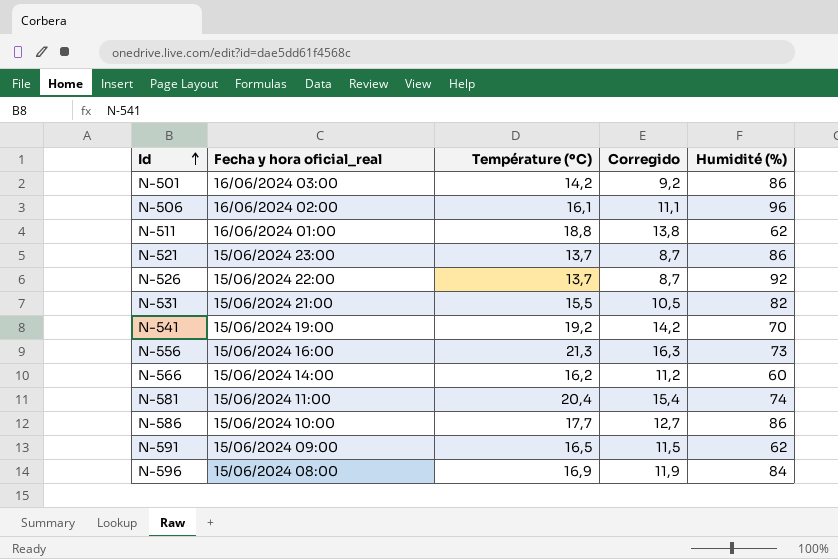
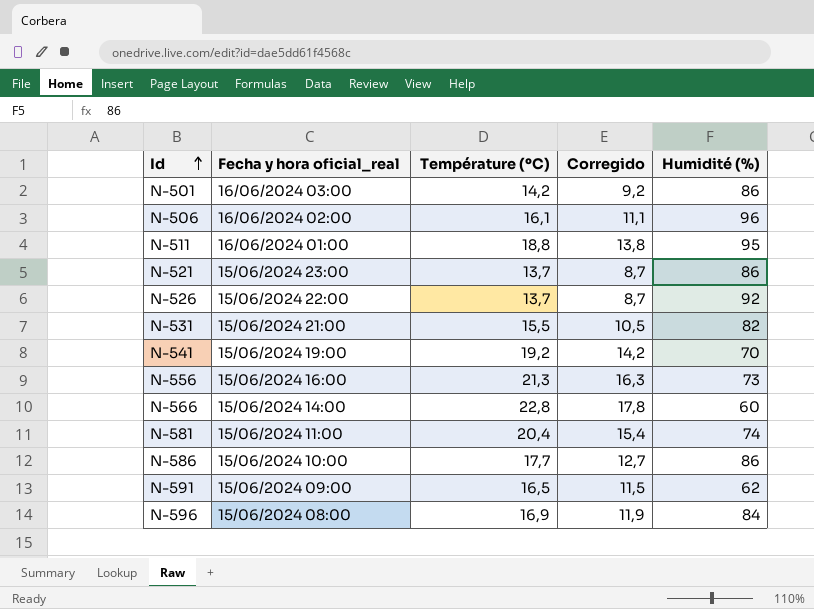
N-511 | Humidité (%): 62 -> 95
N-566 | Température (ºC): 16,2 -> 22,8
N-566 | Corregido: 11,2 -> 17,8

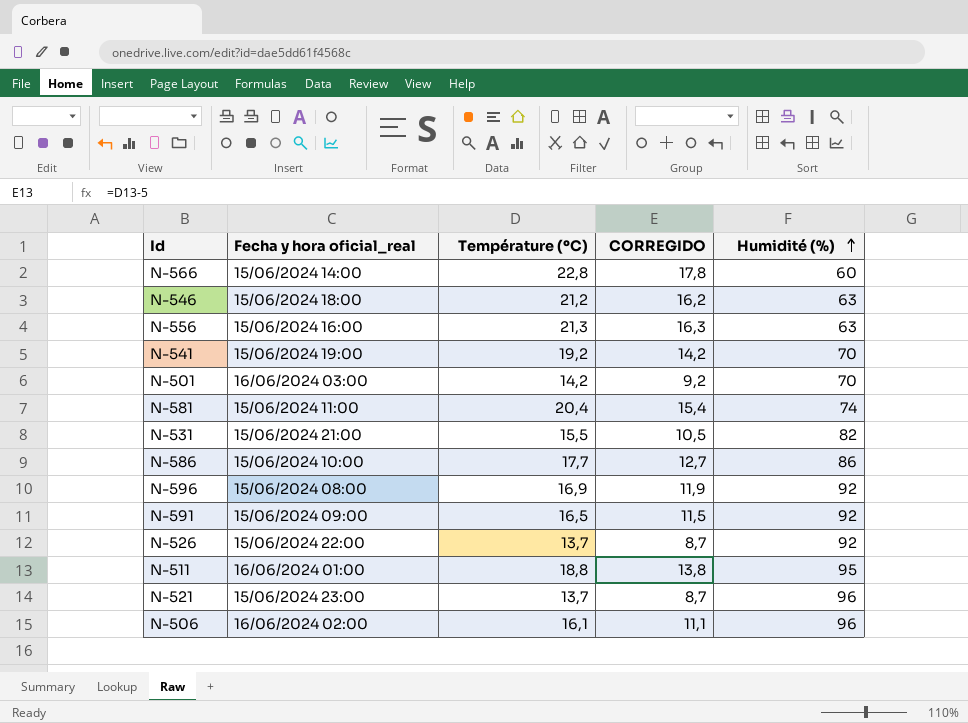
row order: Id ascending -> Humidité (%) ascending
column name: Corregido -> CORREGIDO
row N-546: none -> 15/06/2024 18:00 | 21,2 | 16,2 | 63
N-556 | Humidité (%): 73 -> 63
N-501 | Humidité (%): 86 -> 70
N-596 | Humidité (%): 84 -> 92
N-591 | Humidité (%): 62 -> 92
N-521 | Humidité (%): 86 -> 96

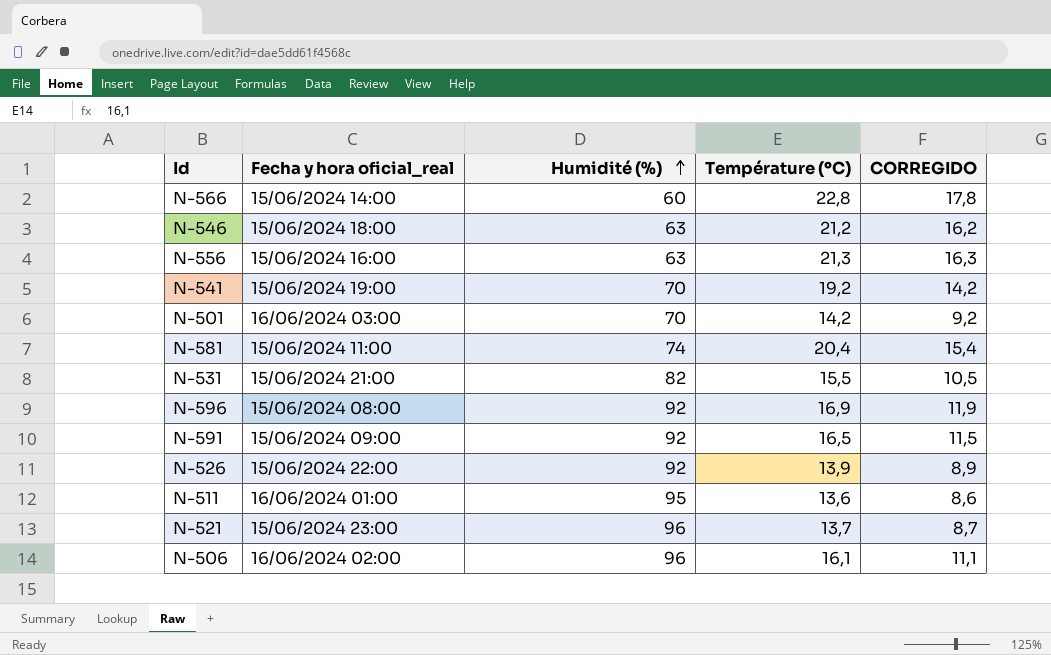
column Humidité (%) | position: 5 -> 3
row N-586: 15/06/2024 10:00 | 17,7 | 12,7 | 86 -> none
N-526 | Température (ºC): 13,7 -> 13,9
N-526 | CORREGIDO: 8,7 -> 8,9
N-511 | Température (ºC): 18,8 -> 13,6
N-511 | CORREGIDO: 13,8 -> 8,6

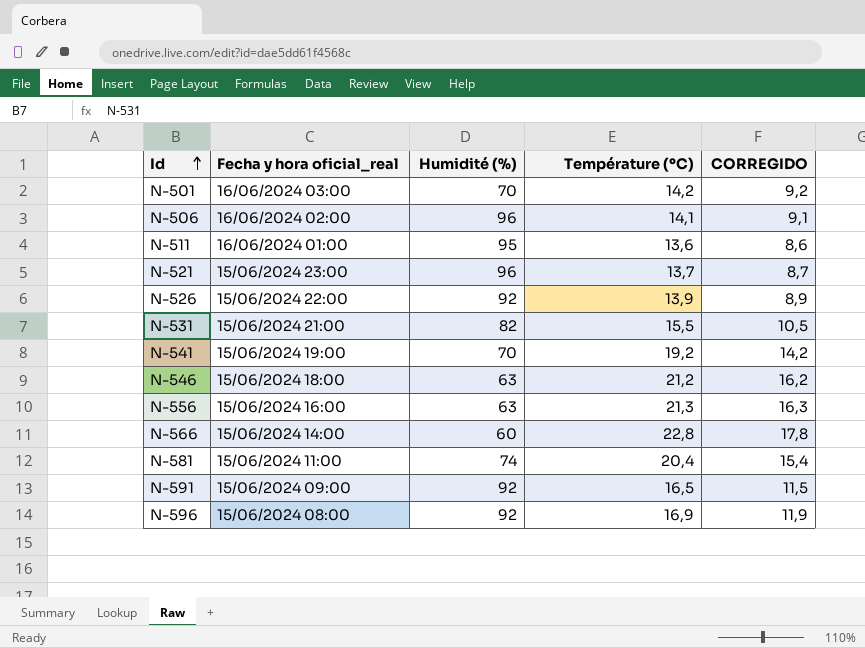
row order: Humidité (%) ascending -> Id ascending
N-506 | Température (ºC): 16,1 -> 14,1
N-506 | CORREGIDO: 11,1 -> 9,1

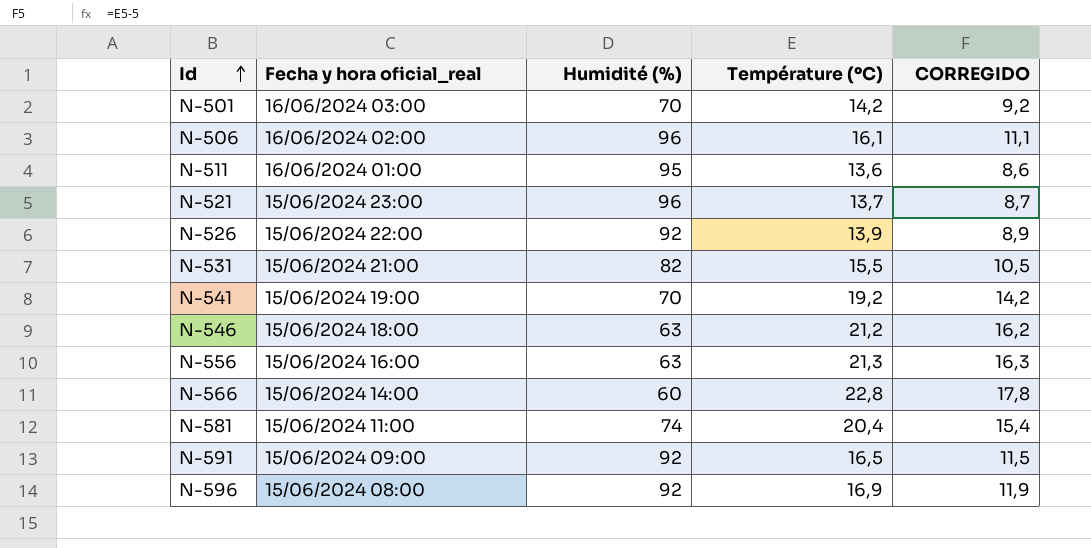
N-506 | Température (ºC): 14,1 -> 16,1
N-506 | CORREGIDO: 9,1 -> 11,1

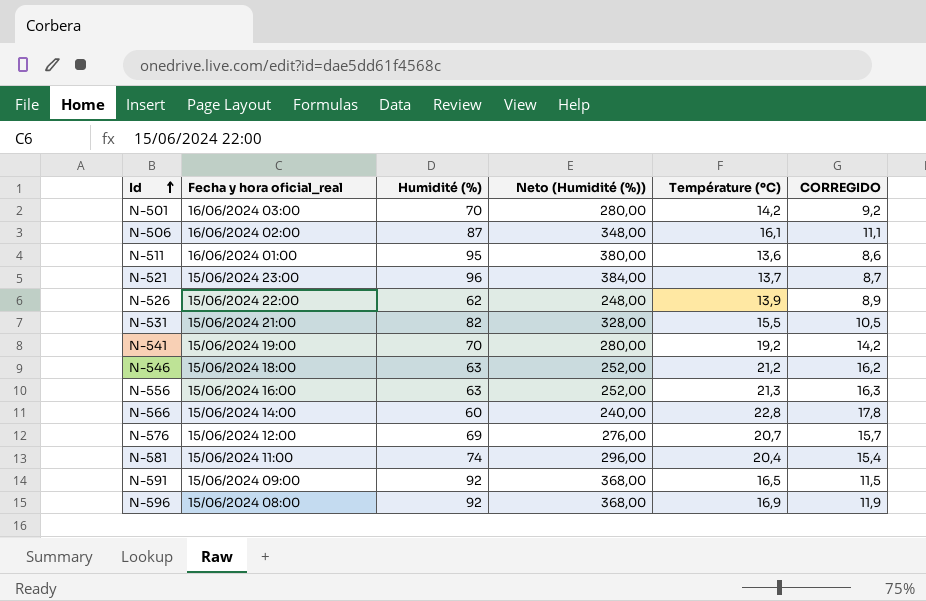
column Neto (Humidité (%)) | formula: none -> [Humidité (%)] * 4
N-506 | Humidité (%): 96 -> 87
N-526 | Humidité (%): 92 -> 62
row N-576: none -> 15/06/2024 12:00 | 69 | 276,00 | 20,7 | 15,7

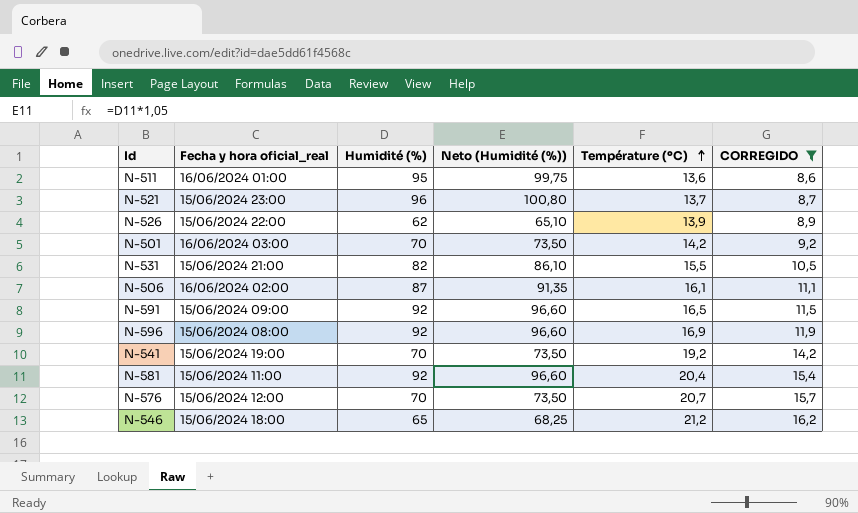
filter: none -> CORREGIDO <= 16,2
row order: Id ascending -> Température (ºC) ascending
column Neto (Humidité (%)) | formula: [Humidité (%)] * 4 -> [Humidité (%)] * 1,05
N-581 | Humidité (%): 74 -> 92
N-576 | Humidité (%): 69 -> 70
N-546 | Humidité (%): 63 -> 65

